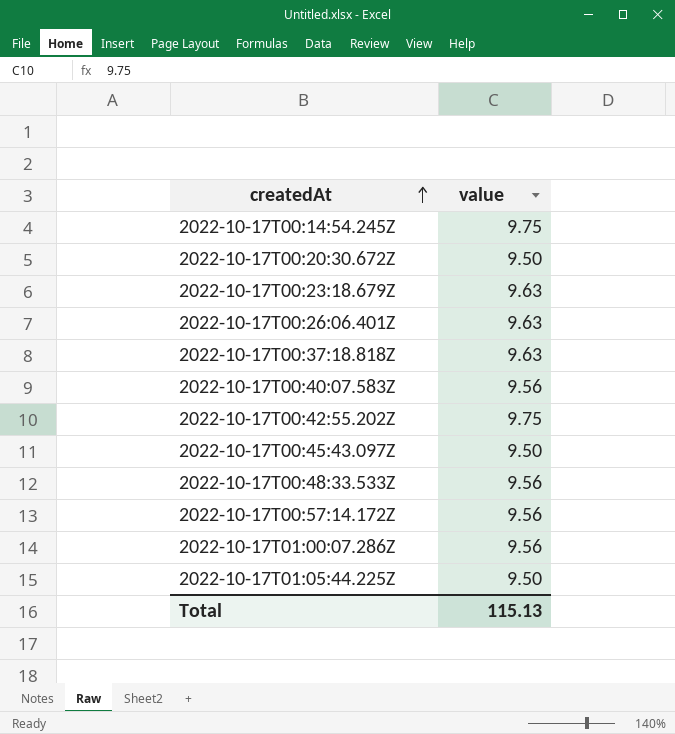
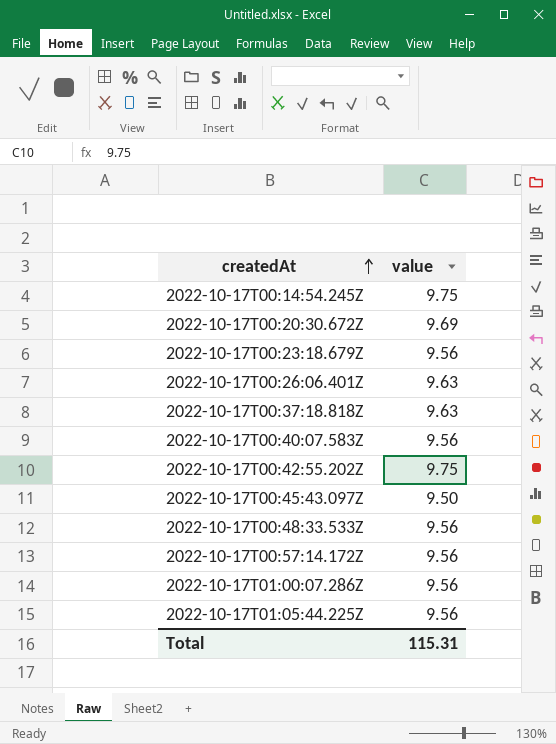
2022-10-17T00:20:30.672Z | value: 9.50 -> 9.69
2022-10-17T00:23:18.679Z | value: 9.63 -> 9.56
2022-10-17T01:05:44.225Z | value: 9.50 -> 9.56
Total | value: 115.13 -> 115.31

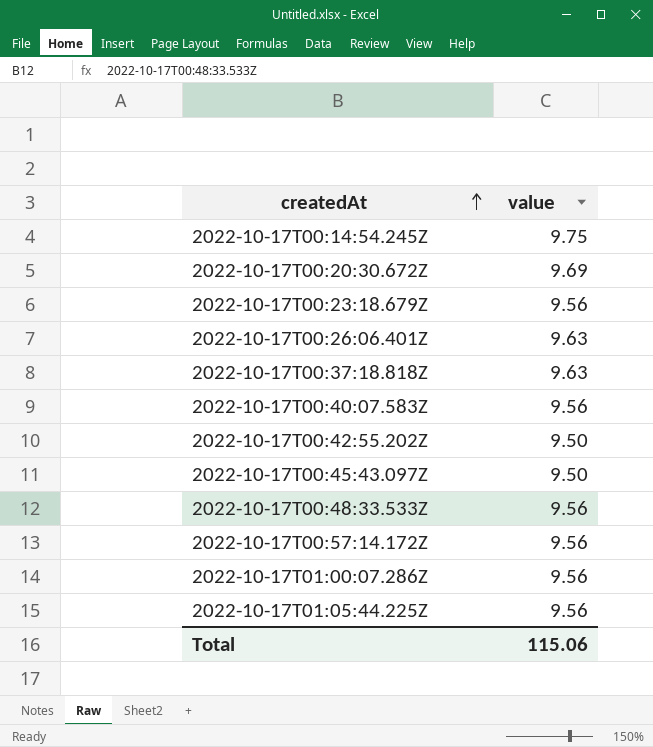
2022-10-17T00:42:55.202Z | value: 9.75 -> 9.50
Total | value: 115.31 -> 115.06

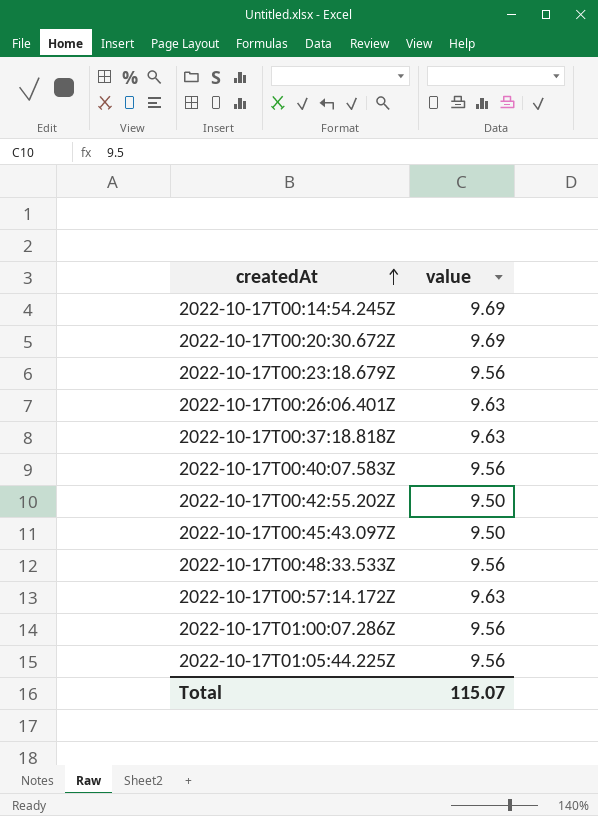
2022-10-17T00:14:54.245Z | value: 9.75 -> 9.69
2022-10-17T00:57:14.172Z | value: 9.56 -> 9.63
Total | value: 115.06 -> 115.07

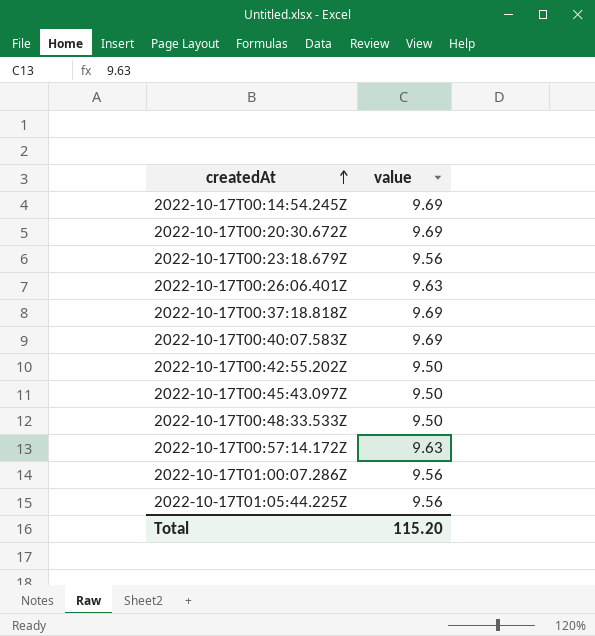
2022-10-17T00:37:18.818Z | value: 9.63 -> 9.69
2022-10-17T00:40:07.583Z | value: 9.56 -> 9.69
2022-10-17T00:48:33.533Z | value: 9.56 -> 9.50
Total | value: 115.07 -> 115.20

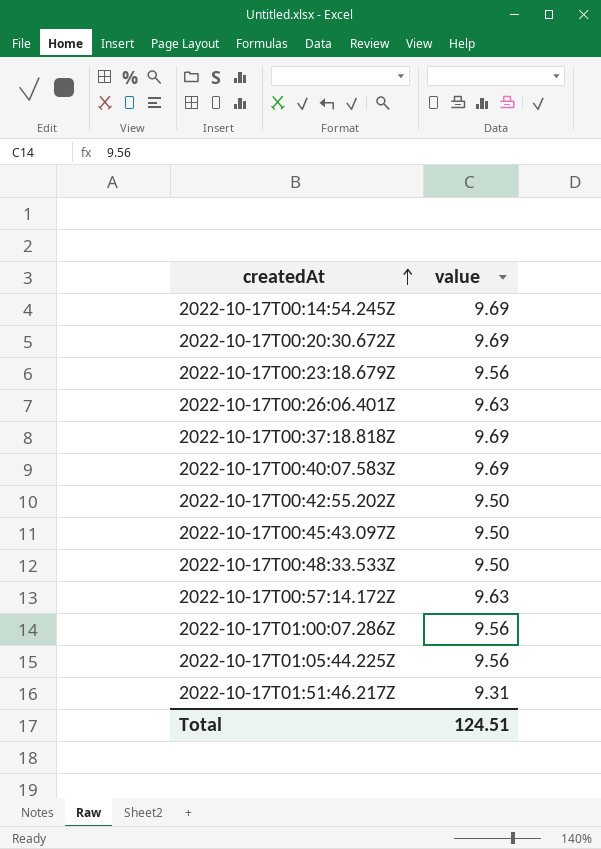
row 2022-10-17T01:51:46.217Z: none -> 9.31
Total | value: 115.20 -> 124.51

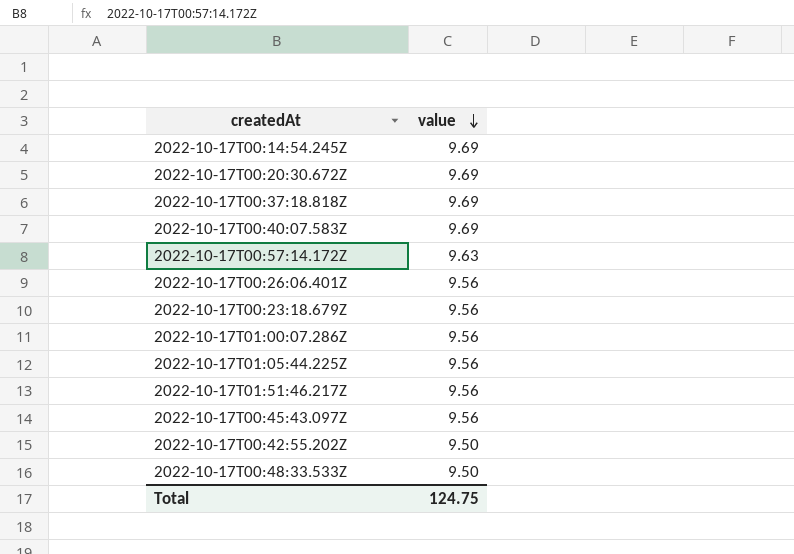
row order: createdAt ascending -> value descending
2022-10-17T00:26:06.401Z | value: 9.63 -> 9.56
2022-10-17T01:51:46.217Z | value: 9.31 -> 9.56
2022-10-17T00:45:43.097Z | value: 9.50 -> 9.56
Total | value: 124.51 -> 124.75

